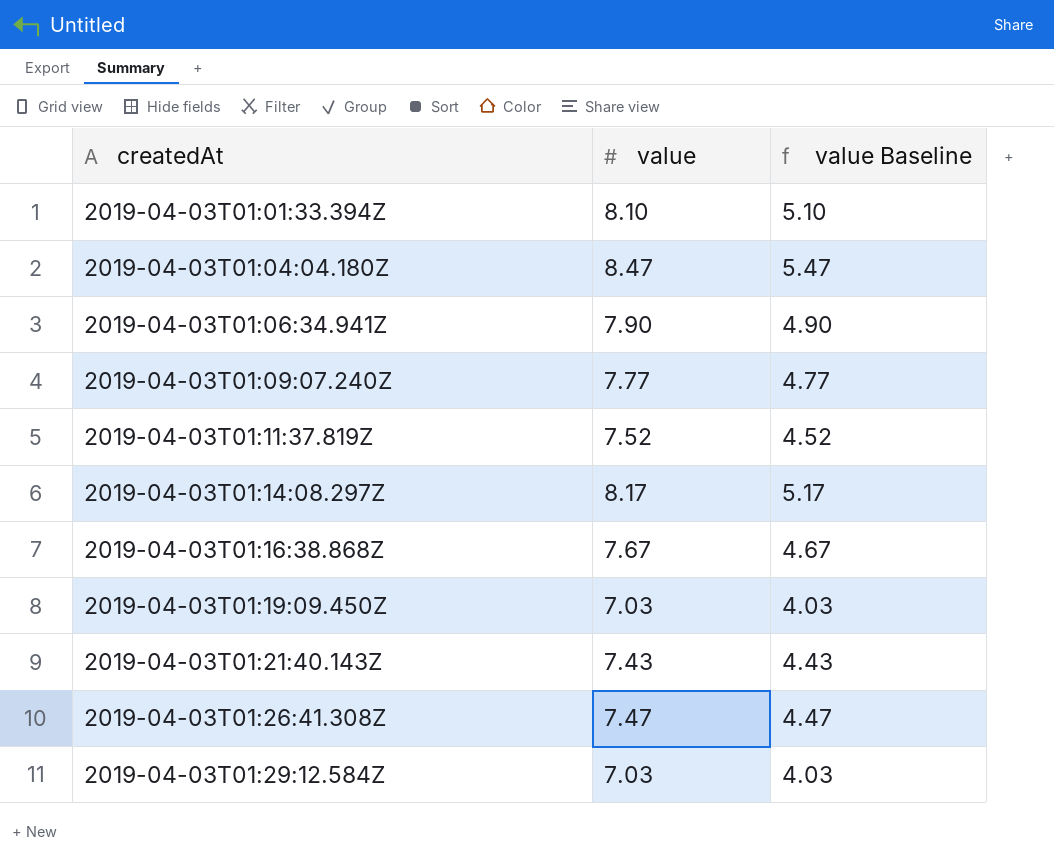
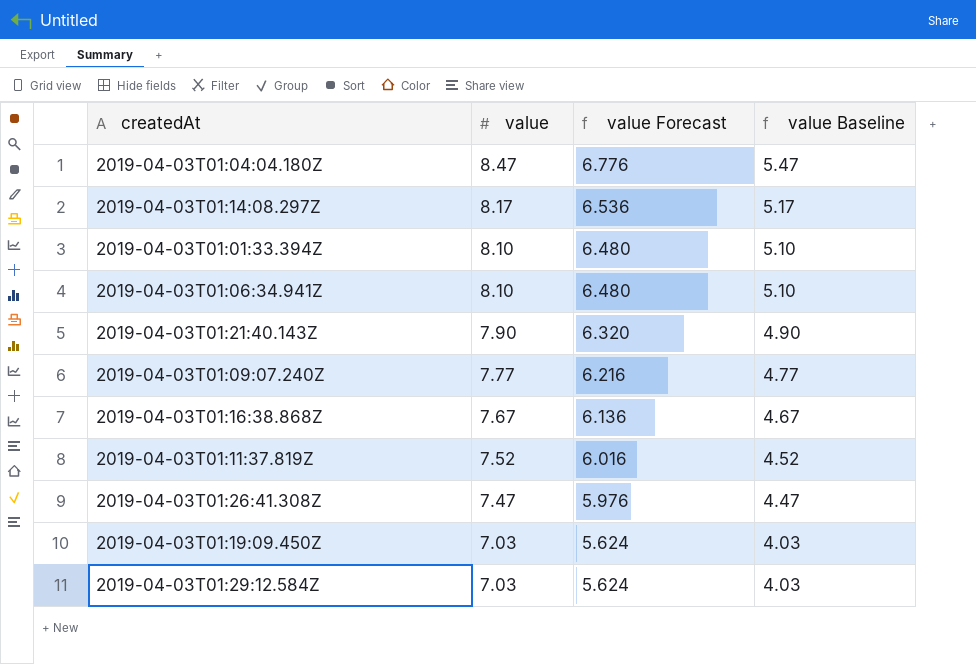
row order: createdAt ascending -> value descending
column value Forecast | formula: none -> [value] * 0.8
2019-04-03T01:06:34.941Z | value: 7.90 -> 8.10
2019-04-03T01:06:34.941Z | value Baseline: 4.90 -> 5.10
2019-04-03T01:21:40.143Z | value: 7.43 -> 7.90
2019-04-03T01:21:40.143Z | value Baseline: 4.43 -> 4.90

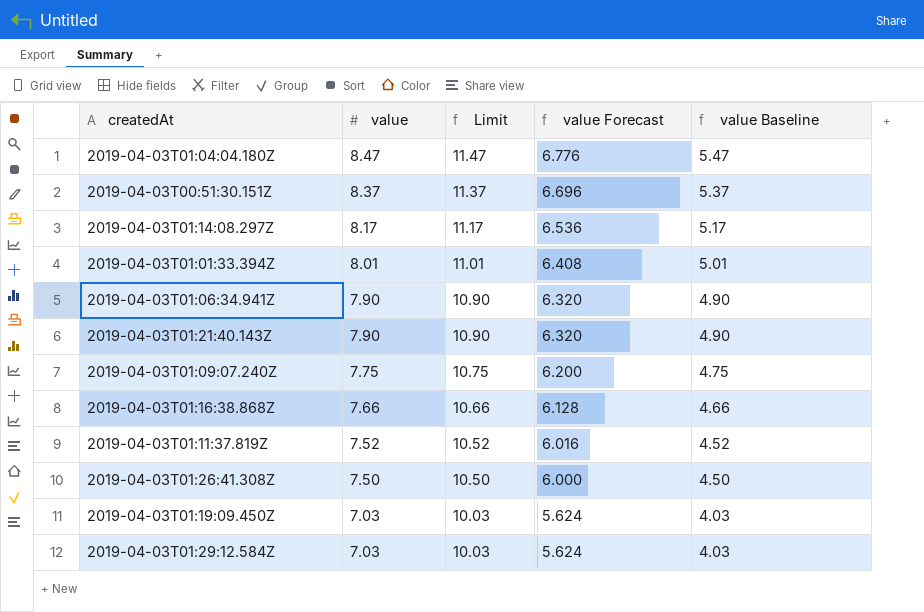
column Limit | formula: none -> [value] + 3
row 2019-04-03T00:51:30.151Z: none -> 8.37 | 11.37 | 6.696 | 5.37
2019-04-03T01:01:33.394Z | value: 8.10 -> 8.01
2019-04-03T01:01:33.394Z | value Forecast: 6.480 -> 6.408
2019-04-03T01:01:33.394Z | value Baseline: 5.10 -> 5.01
2019-04-03T01:06:34.941Z | value: 8.10 -> 7.90
2019-04-03T01:06:34.941Z | value Forecast: 6.480 -> 6.320
2019-04-03T01:06:34.941Z | value Baseline: 5.10 -> 4.90
2019-04-03T01:09:07.240Z | value: 7.77 -> 7.75
2019-04-03T01:09:07.240Z | value Forecast: 6.216 -> 6.200
2019-04-03T01:09:07.240Z | value Baseline: 4.77 -> 4.75
2019-04-03T01:16:38.868Z | value: 7.67 -> 7.66
2019-04-03T01:16:38.868Z | value Forecast: 6.136 -> 6.128
2019-04-03T01:16:38.868Z | value Baseline: 4.67 -> 4.66
2019-04-03T01:26:41.308Z | value: 7.47 -> 7.50
2019-04-03T01:26:41.308Z | value Forecast: 5.976 -> 6.000
2019-04-03T01:26:41.308Z | value Baseline: 4.47 -> 4.50

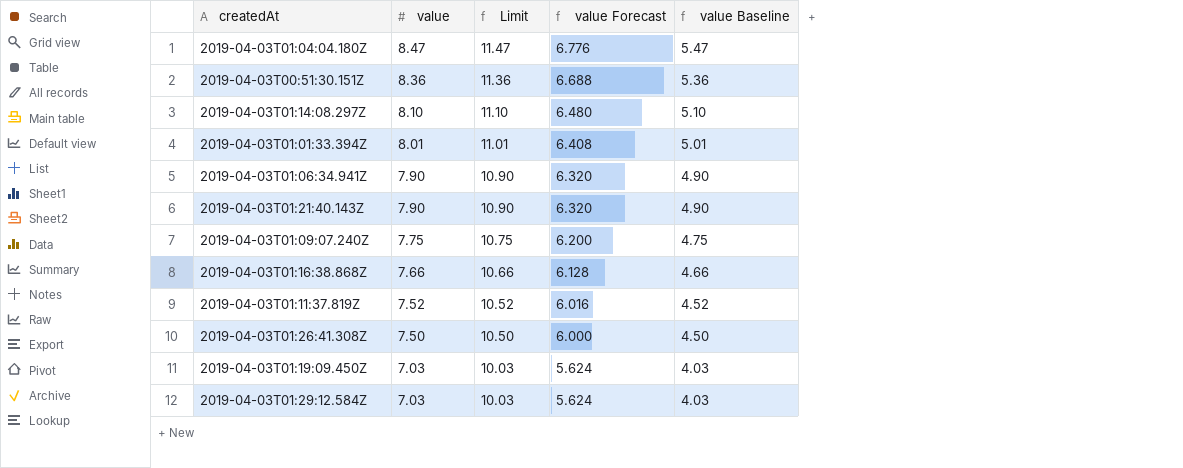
2019-04-03T00:51:30.151Z | value: 8.37 -> 8.36
2019-04-03T00:51:30.151Z | Limit: 11.37 -> 11.36
2019-04-03T00:51:30.151Z | value Forecast: 6.696 -> 6.688
2019-04-03T00:51:30.151Z | value Baseline: 5.37 -> 5.36
2019-04-03T01:14:08.297Z | value: 8.17 -> 8.10
2019-04-03T01:14:08.297Z | Limit: 11.17 -> 11.10
2019-04-03T01:14:08.297Z | value Forecast: 6.536 -> 6.480
2019-04-03T01:14:08.297Z | value Baseline: 5.17 -> 5.10

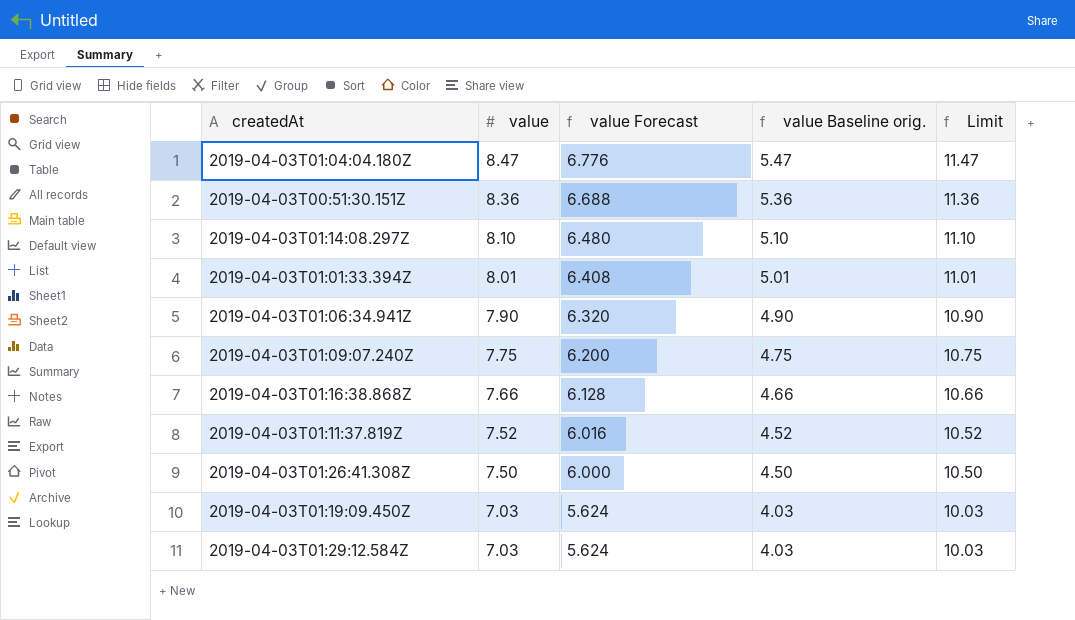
column name: value Baseline -> value Baseline orig.
column Limit | position: 3 -> 5
row 2019-04-03T01:21:40.143Z: 7.90 | 10.90 | 6.320 | 4.90 -> none

